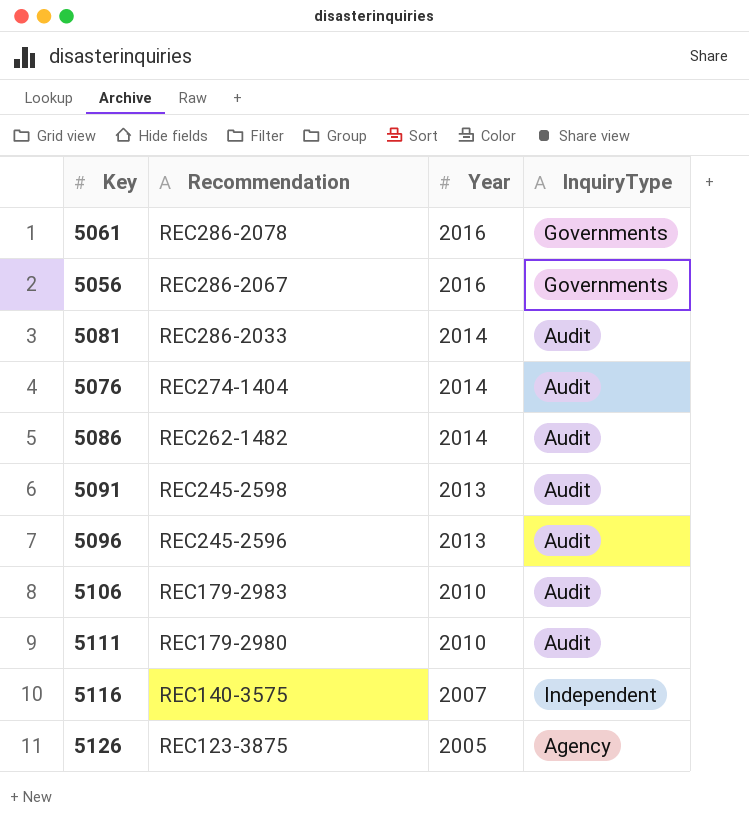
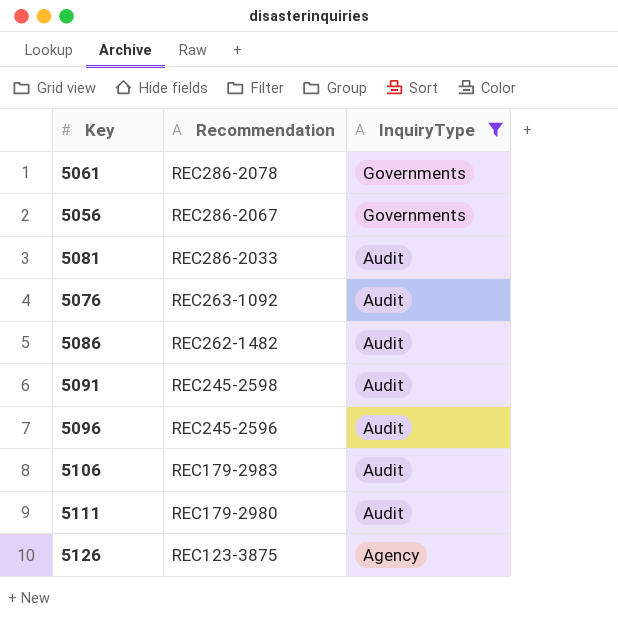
filter: none -> InquiryType != Independent
column Year | position: 3 -> none
5076 | Recommendation: REC274-1404 -> REC263-1092

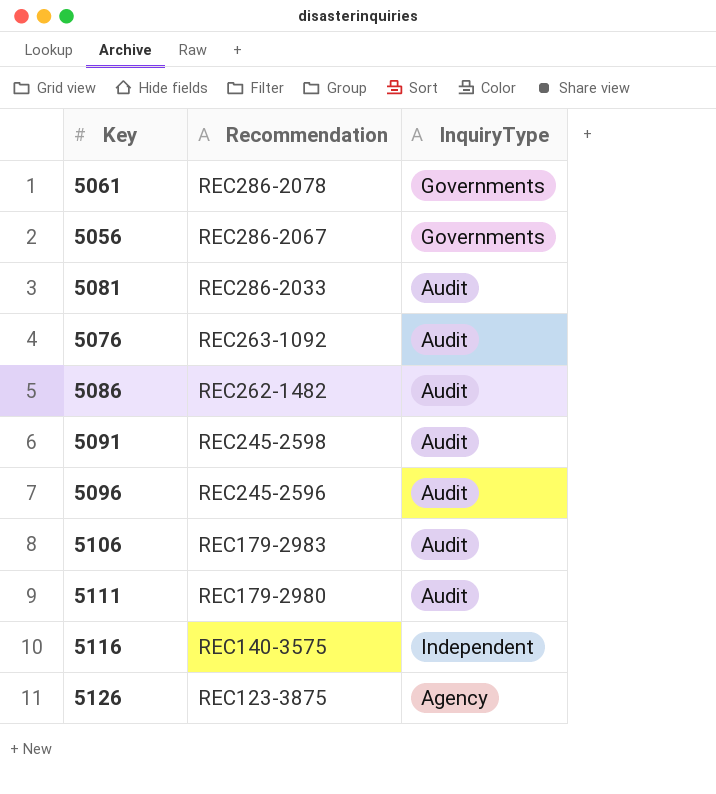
filter: InquiryType != Independent -> none

